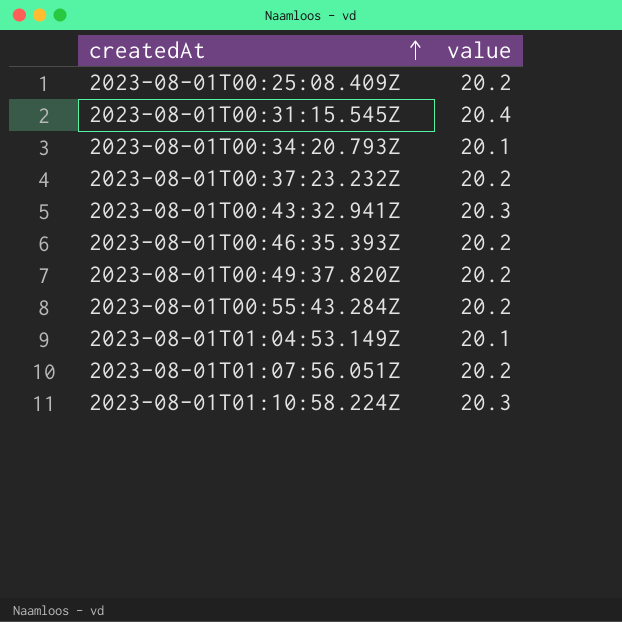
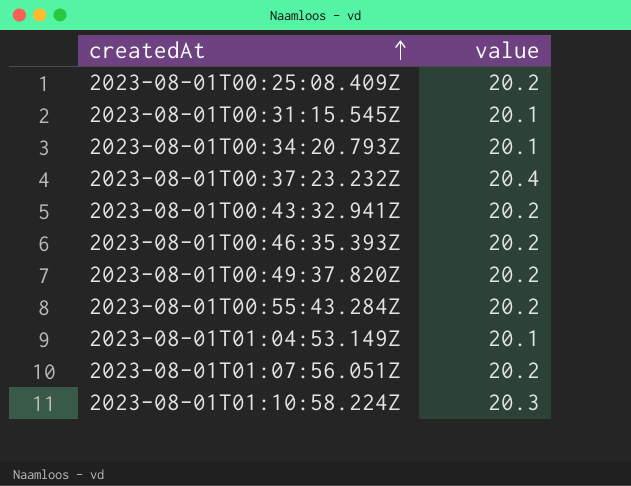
2023-08-01T00:31:15.545Z | value: 20.4 -> 20.1
2023-08-01T00:37:23.232Z | value: 20.2 -> 20.4
2023-08-01T00:43:32.941Z | value: 20.3 -> 20.2

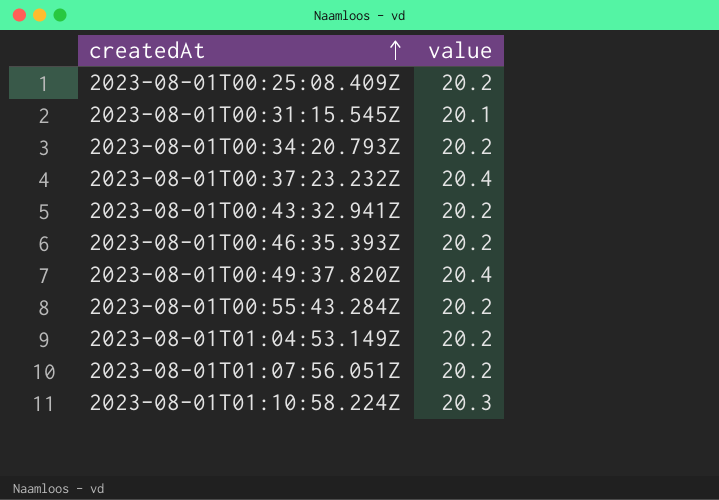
2023-08-01T00:34:20.793Z | value: 20.1 -> 20.2
2023-08-01T00:49:37.820Z | value: 20.2 -> 20.4
2023-08-01T01:04:53.149Z | value: 20.1 -> 20.2

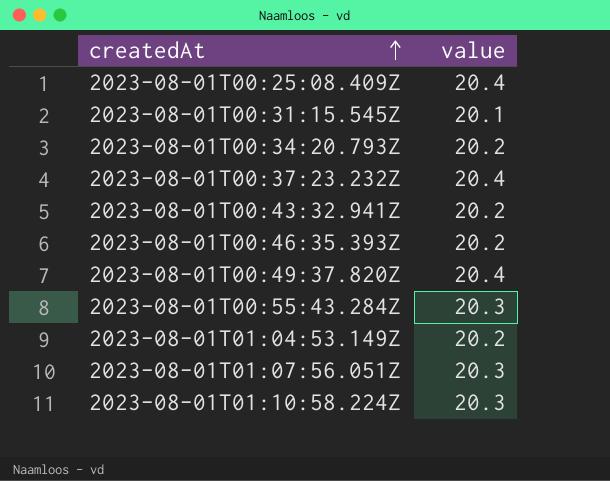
2023-08-01T00:25:08.409Z | value: 20.2 -> 20.4
2023-08-01T00:55:43.284Z | value: 20.2 -> 20.3
2023-08-01T01:07:56.051Z | value: 20.2 -> 20.3

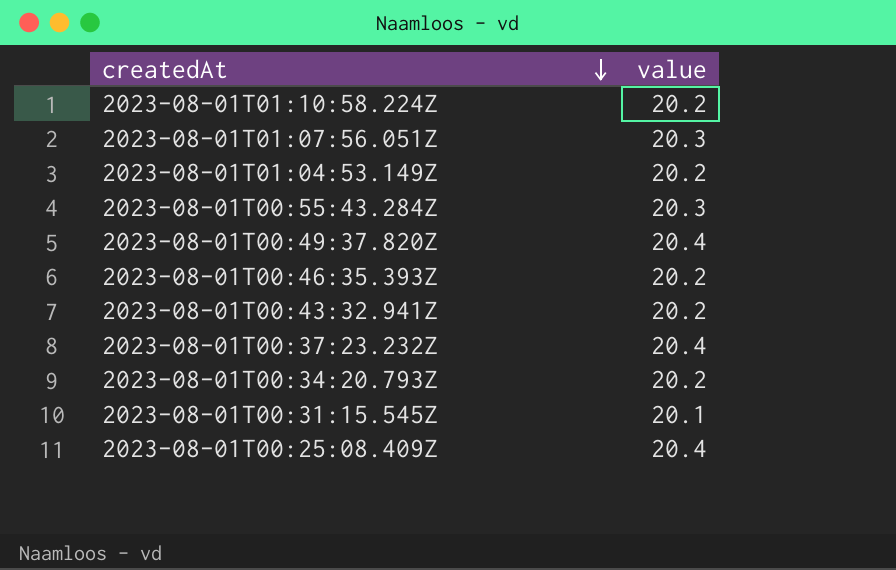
row order: createdAt ascending -> createdAt descending
2023-08-01T01:10:58.224Z | value: 20.3 -> 20.2

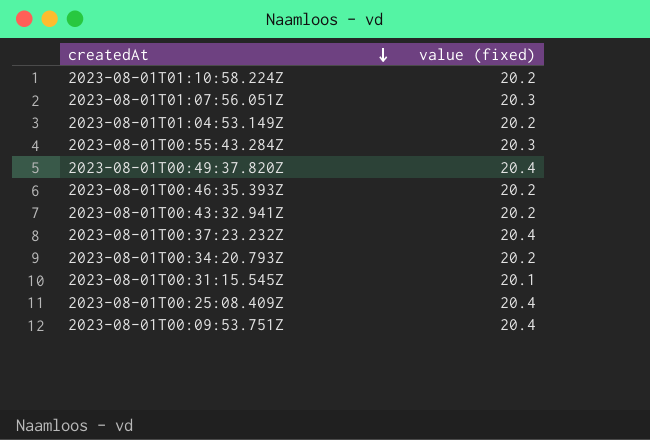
column name: value -> value (fixed)
row 2023-08-01T00:09:53.751Z: none -> 20.4

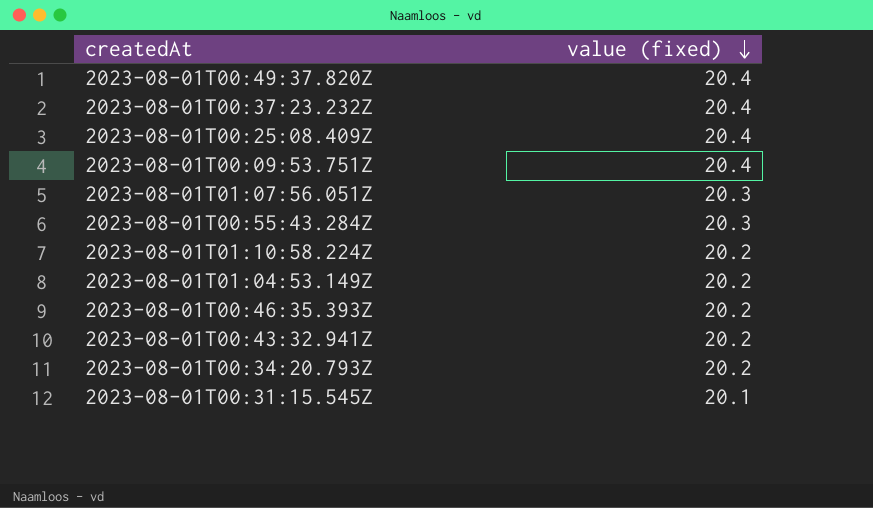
row order: createdAt descending -> value (fixed) descending

